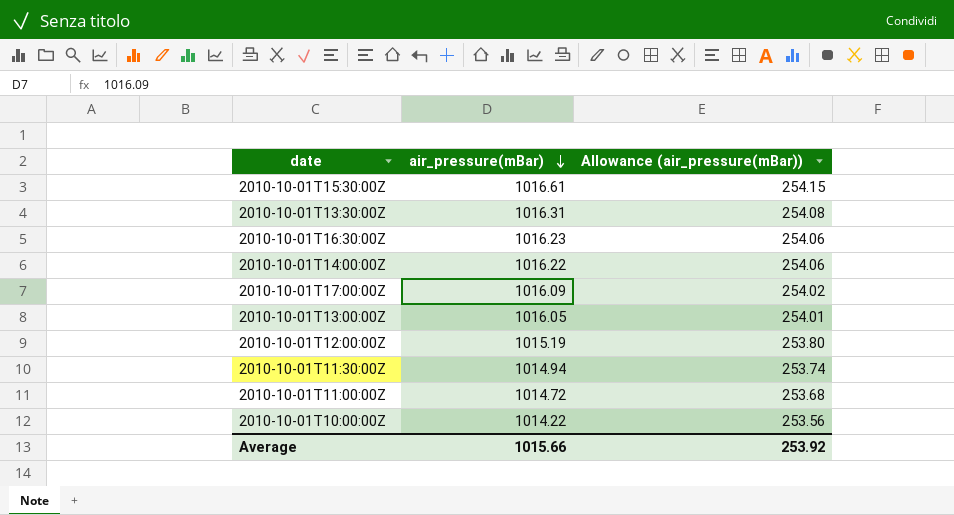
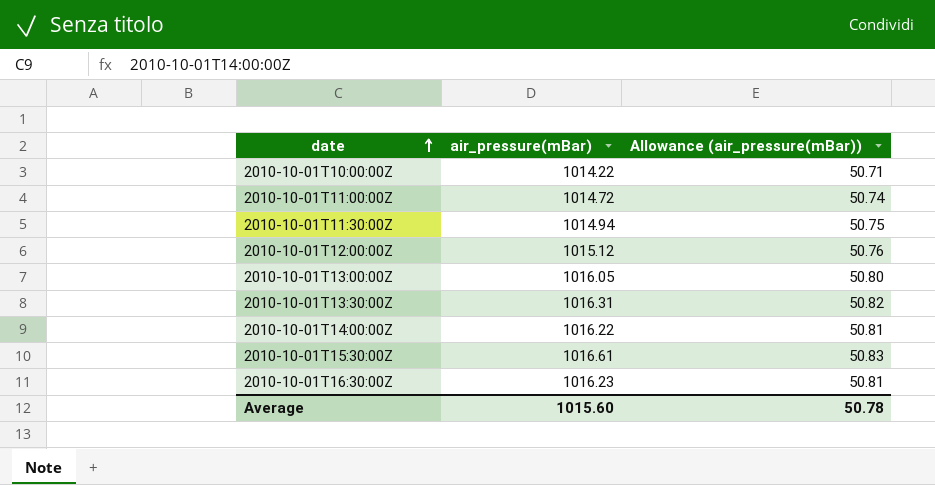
row order: air_pressure(mBar) descending -> date ascending
column Allowance (air_pressure(mBar)) | formula: [air_pressure(mBar)] * 0.25 -> [air_pressure(mBar)] * 0.05
row 2010-10-01T17:00:00Z: 1016.09 | 254.02 -> none
2010-10-01T12:00:00Z | air_pressure(mBar): 1015.19 -> 1015.12
Average | air_pressure(mBar): 1015.66 -> 1015.60
Average | Allowance (air_pressure(mBar)): 253.92 -> 50.78

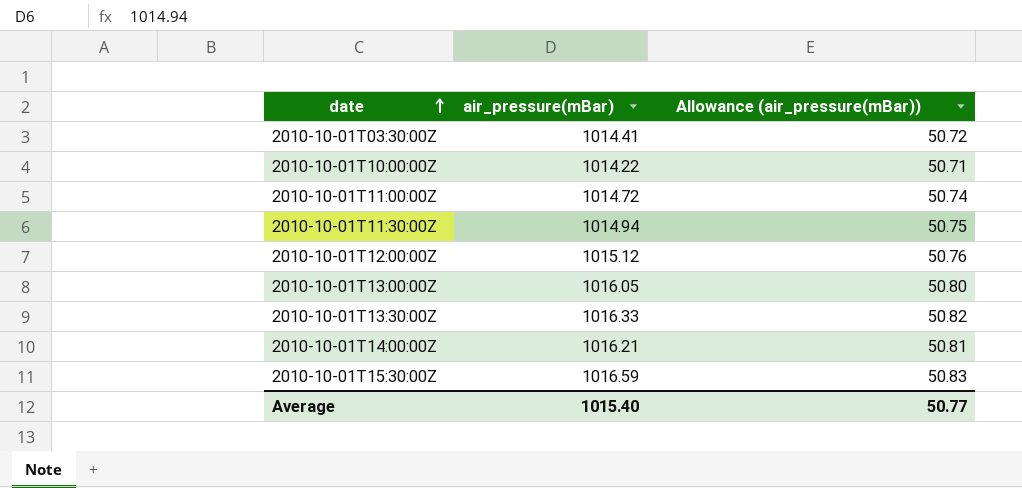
row 2010-10-01T16:30:00Z: 1016.23 | 50.81 -> none
row 2010-10-01T03:30:00Z: none -> 1014.41 | 50.72
2010-10-01T13:30:00Z | air_pressure(mBar): 1016.31 -> 1016.33
2010-10-01T14:00:00Z | air_pressure(mBar): 1016.22 -> 1016.21
2010-10-01T15:30:00Z | air_pressure(mBar): 1016.61 -> 1016.59
Average | air_pressure(mBar): 1015.60 -> 1015.40
Average | Allowance (air_pressure(mBar)): 50.78 -> 50.77

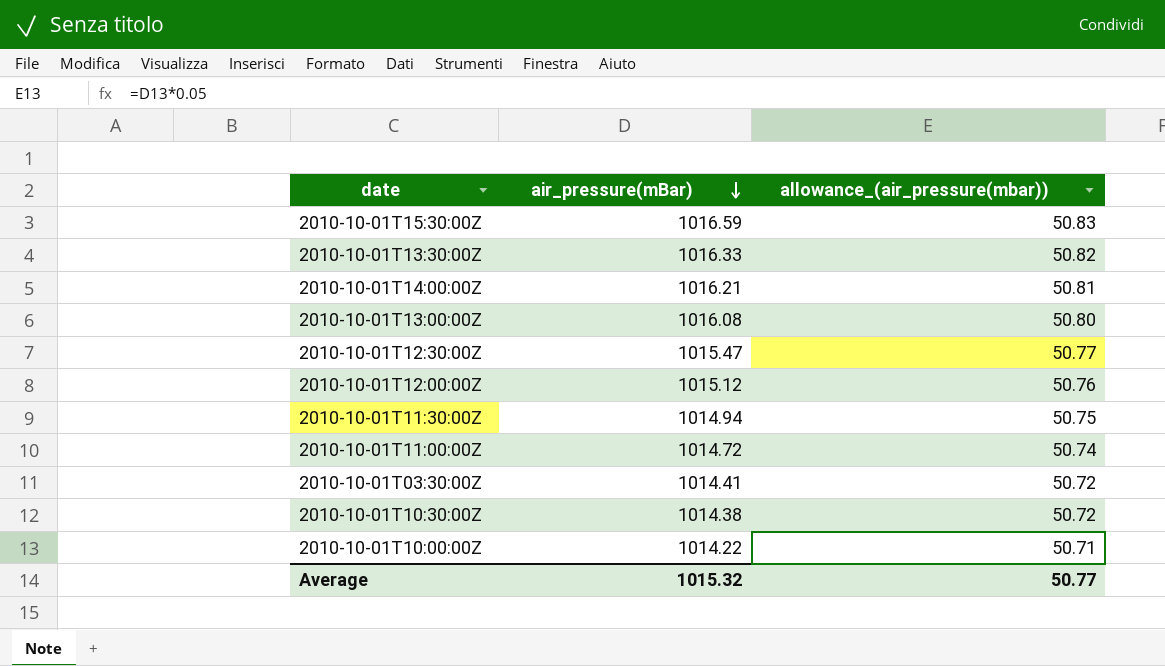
row order: date ascending -> air_pressure(mBar) descending
column name: Allowance (air_pressure(mBar)) -> allowance_(air_pressure(mbar))
2010-10-01T13:00:00Z | air_pressure(mBar): 1016.05 -> 1016.08
row 2010-10-01T12:30:00Z: none -> 1015.47 | 50.77
row 2010-10-01T10:30:00Z: none -> 1014.38 | 50.72
Average | air_pressure(mBar): 1015.40 -> 1015.32

